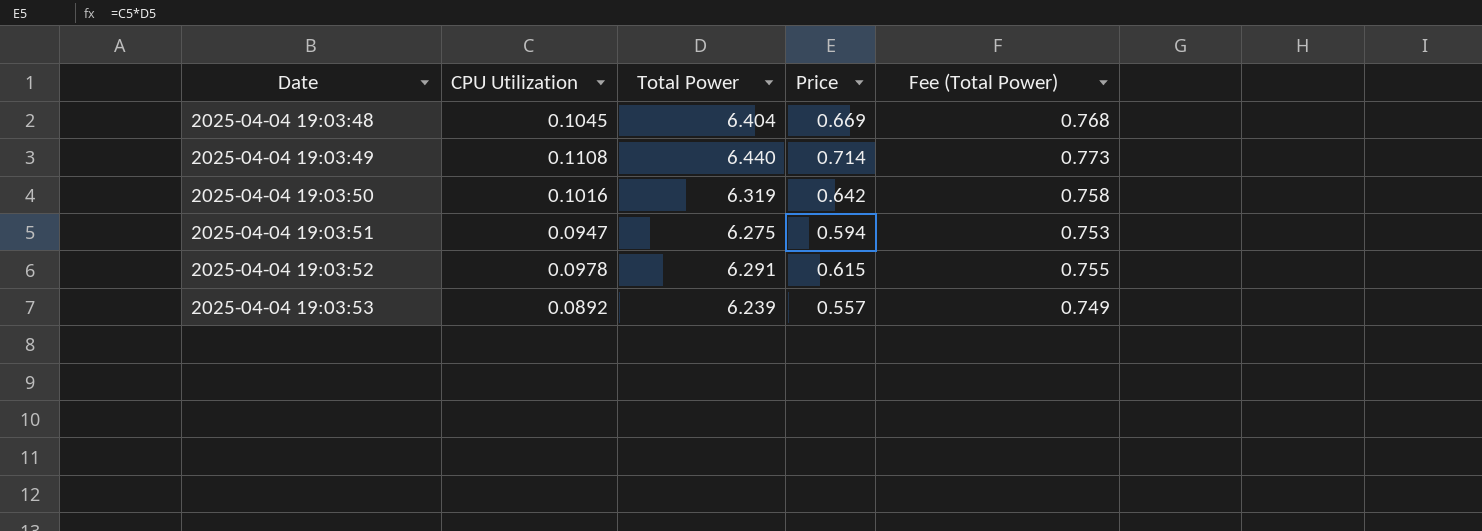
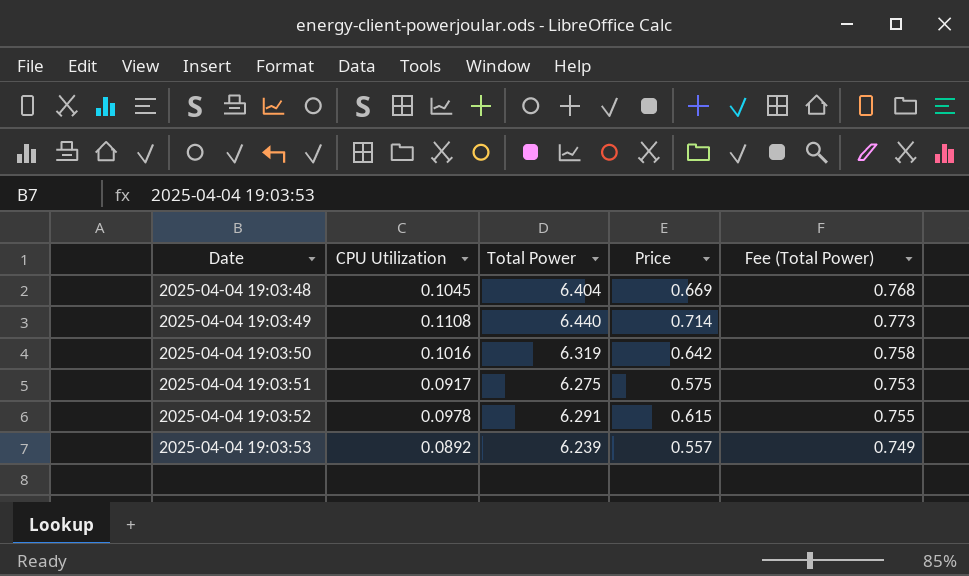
2025-04-04 19:03:51 | CPU Utilization: 0.0947 -> 0.0917
2025-04-04 19:03:51 | Price: 0.594 -> 0.575

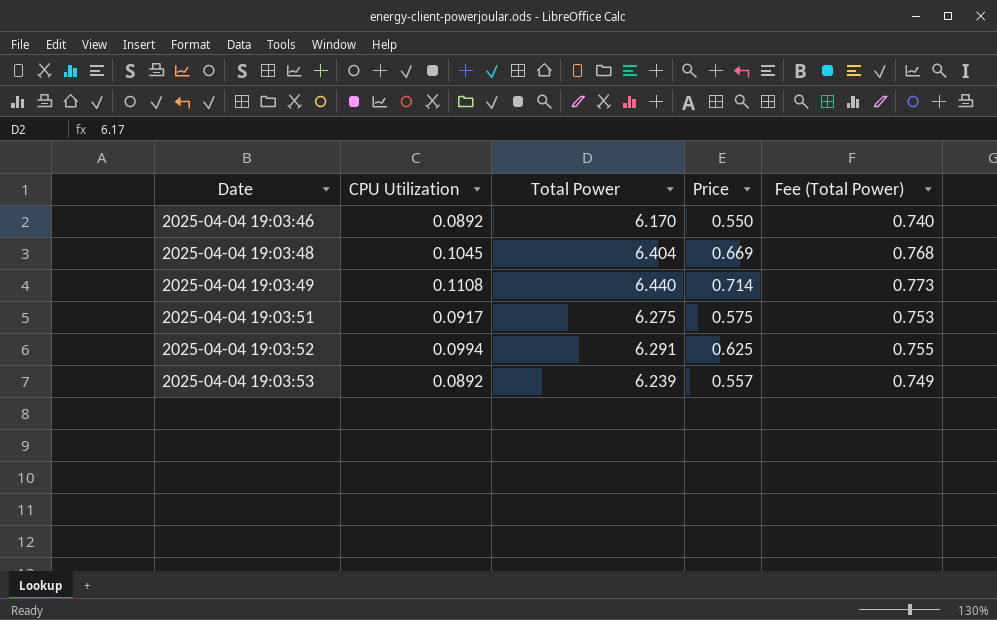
row 2025-04-04 19:03:50: 0.1016 | 6.319 | 0.642 | 0.758 -> none
row 2025-04-04 19:03:46: none -> 0.0892 | 6.170 | 0.550 | 0.740
2025-04-04 19:03:52 | CPU Utilization: 0.0978 -> 0.0994
2025-04-04 19:03:52 | Price: 0.615 -> 0.625

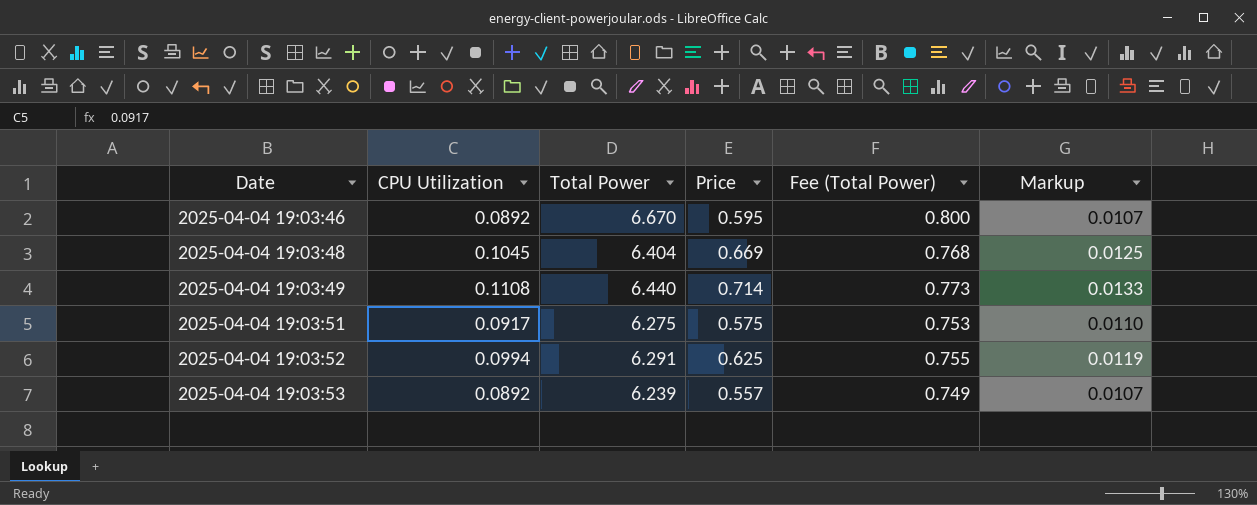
column Markup | formula: none -> [CPU Utilization] * 0.12
2025-04-04 19:03:46 | Total Power: 6.170 -> 6.670
2025-04-04 19:03:46 | Price: 0.550 -> 0.595
2025-04-04 19:03:46 | Fee (Total Power): 0.740 -> 0.800

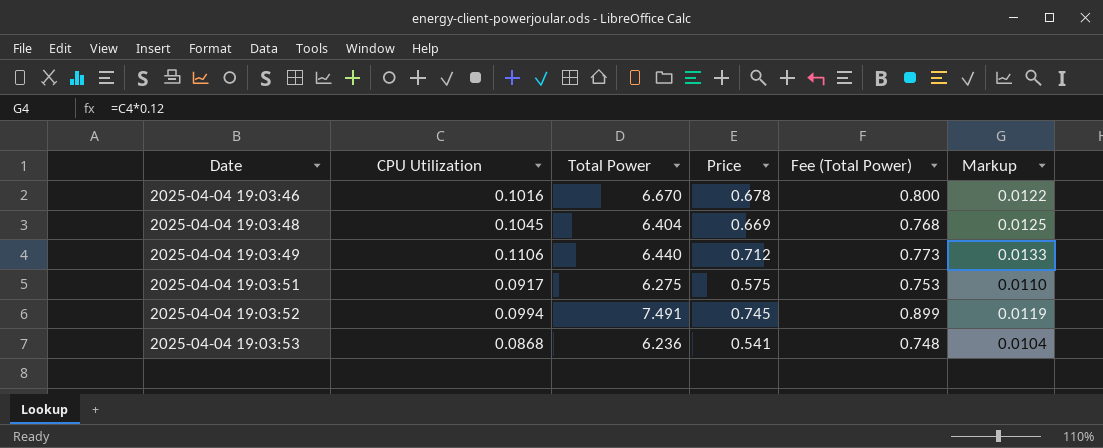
2025-04-04 19:03:46 | CPU Utilization: 0.0892 -> 0.1016
2025-04-04 19:03:46 | Price: 0.595 -> 0.678
2025-04-04 19:03:46 | Markup: 0.0107 -> 0.0122
2025-04-04 19:03:49 | CPU Utilization: 0.1108 -> 0.1106
2025-04-04 19:03:49 | Price: 0.714 -> 0.712
2025-04-04 19:03:52 | Total Power: 6.291 -> 7.491
2025-04-04 19:03:52 | Price: 0.625 -> 0.745
2025-04-04 19:03:52 | Fee (Total Power): 0.755 -> 0.899
2025-04-04 19:03:53 | CPU Utilization: 0.0892 -> 0.0868
2025-04-04 19:03:53 | Total Power: 6.239 -> 6.236
2025-04-04 19:03:53 | Price: 0.557 -> 0.541
2025-04-04 19:03:53 | Fee (Total Power): 0.749 -> 0.748
2025-04-04 19:03:53 | Markup: 0.0107 -> 0.0104

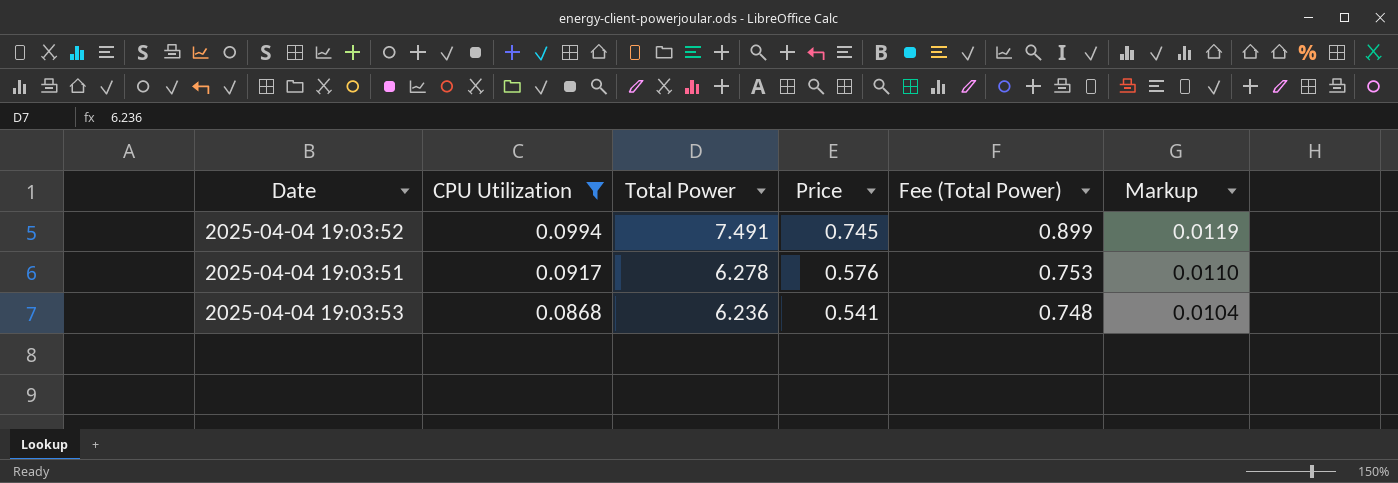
filter: none -> CPU Utilization <= 0.0994
row order: Date ascending -> CPU Utilization descending
2025-04-04 19:03:51 | Total Power: 6.275 -> 6.278
2025-04-04 19:03:51 | Price: 0.575 -> 0.576

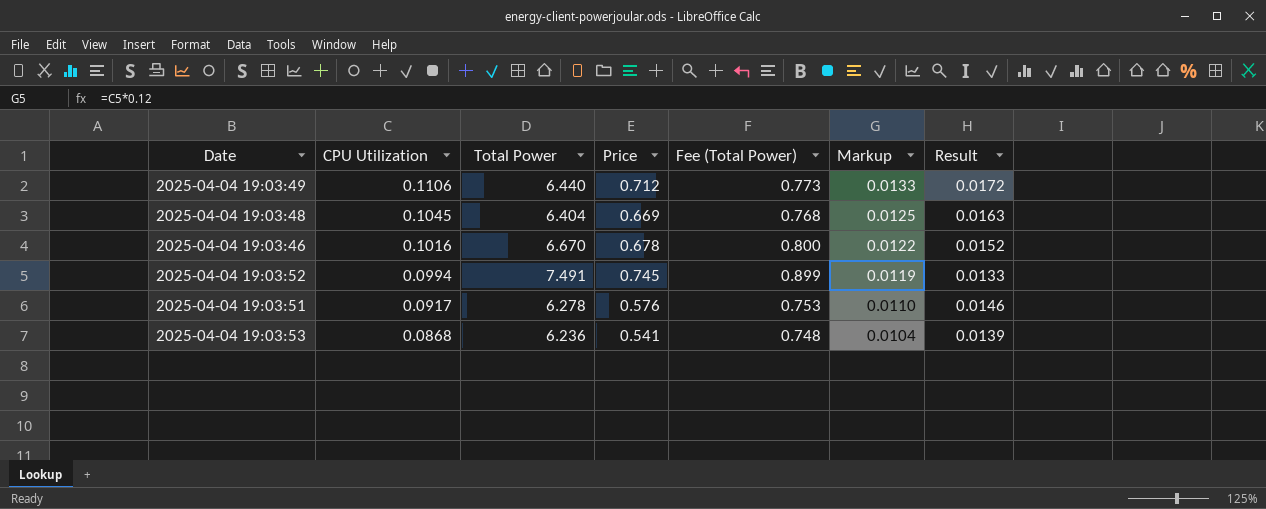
filter: CPU Utilization <= 0.0994 -> none
column Result | formula: none -> [CPU Utilization] / [Total Power]

